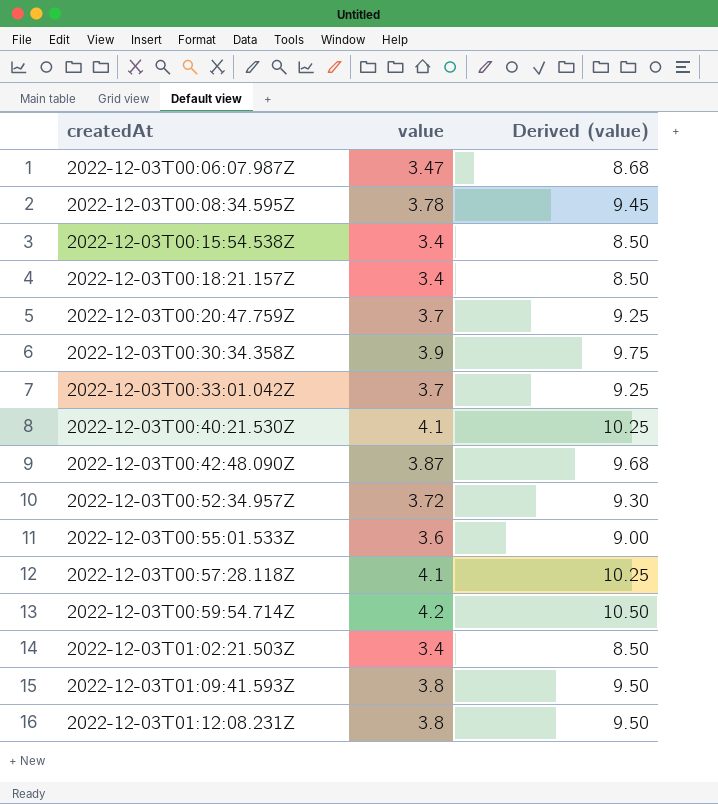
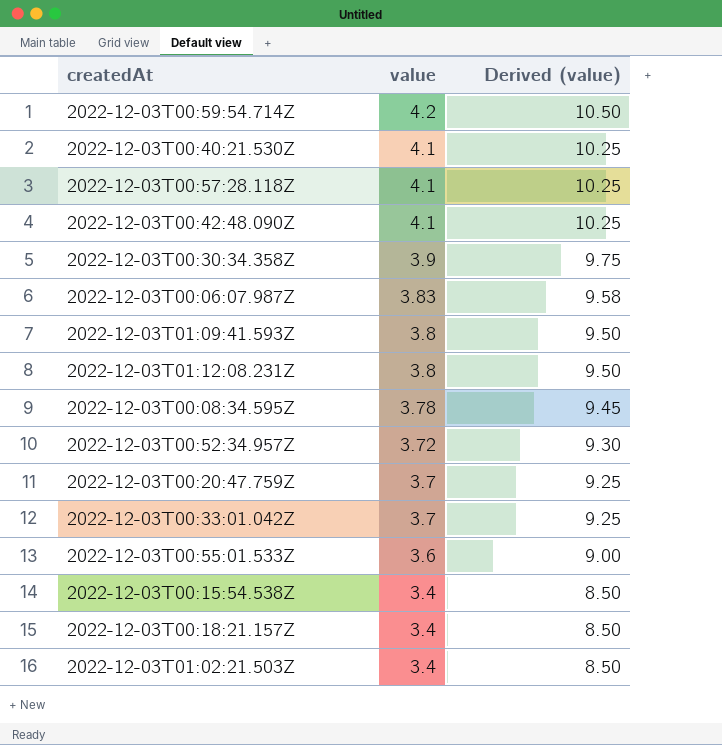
row order: createdAt ascending -> value descending
2022-12-03T00:42:48.090Z | value: 3.87 -> 4.1
2022-12-03T00:42:48.090Z | Derived (value): 9.68 -> 10.25
2022-12-03T00:06:07.987Z | value: 3.47 -> 3.83
2022-12-03T00:06:07.987Z | Derived (value): 8.68 -> 9.58

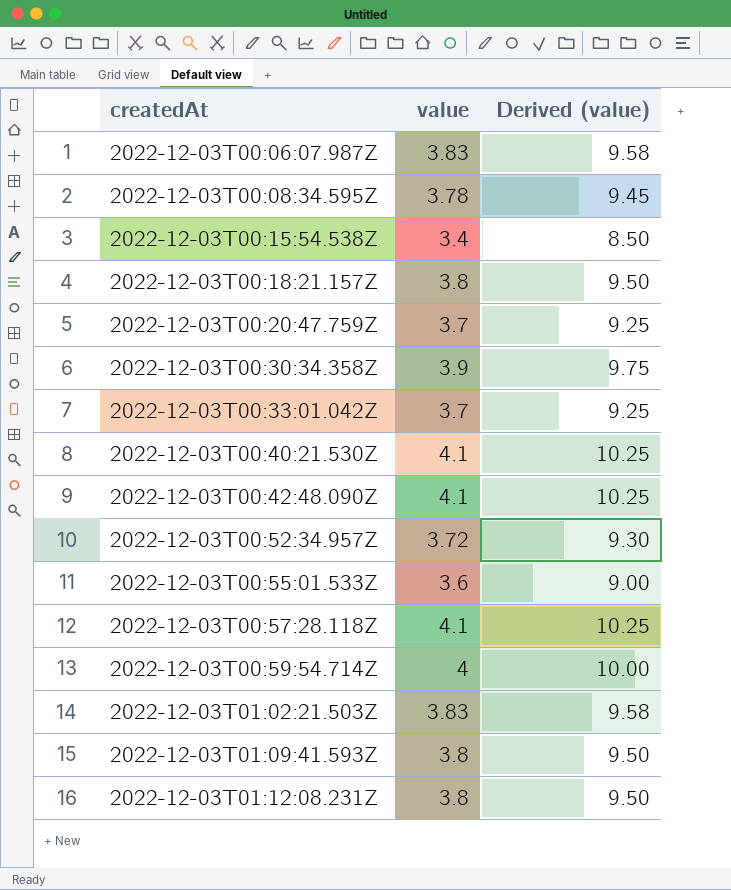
row order: value descending -> createdAt ascending
2022-12-03T00:18:21.157Z | value: 3.4 -> 3.8
2022-12-03T00:18:21.157Z | Derived (value): 8.50 -> 9.50
2022-12-03T00:59:54.714Z | value: 4.2 -> 4
2022-12-03T00:59:54.714Z | Derived (value): 10.50 -> 10.00
2022-12-03T01:02:21.503Z | value: 3.4 -> 3.83
2022-12-03T01:02:21.503Z | Derived (value): 8.50 -> 9.58

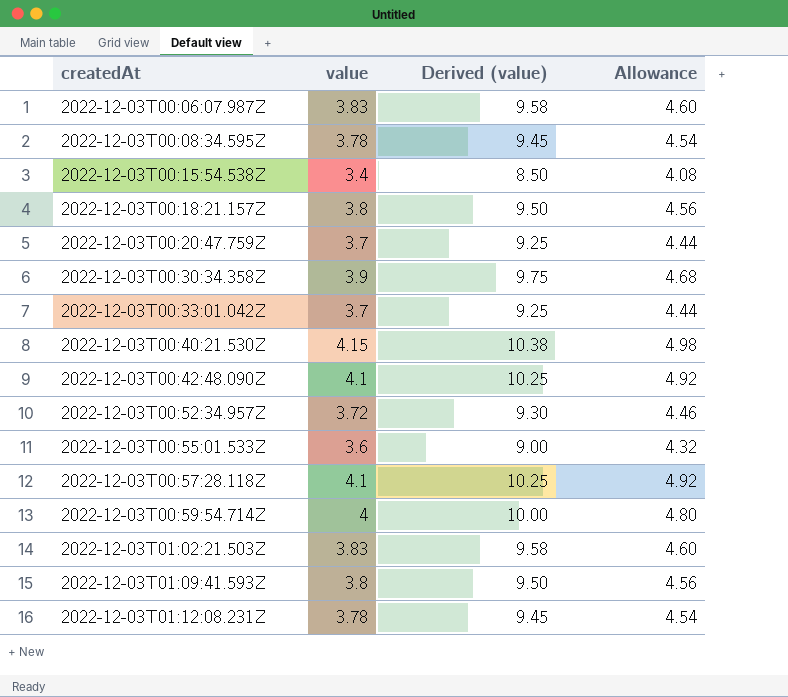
column Allowance | formula: none -> [value] * 1.2
2022-12-03T00:40:21.530Z | value: 4.1 -> 4.15
2022-12-03T00:40:21.530Z | Derived (value): 10.25 -> 10.38
2022-12-03T01:12:08.231Z | value: 3.8 -> 3.78
2022-12-03T01:12:08.231Z | Derived (value): 9.50 -> 9.45

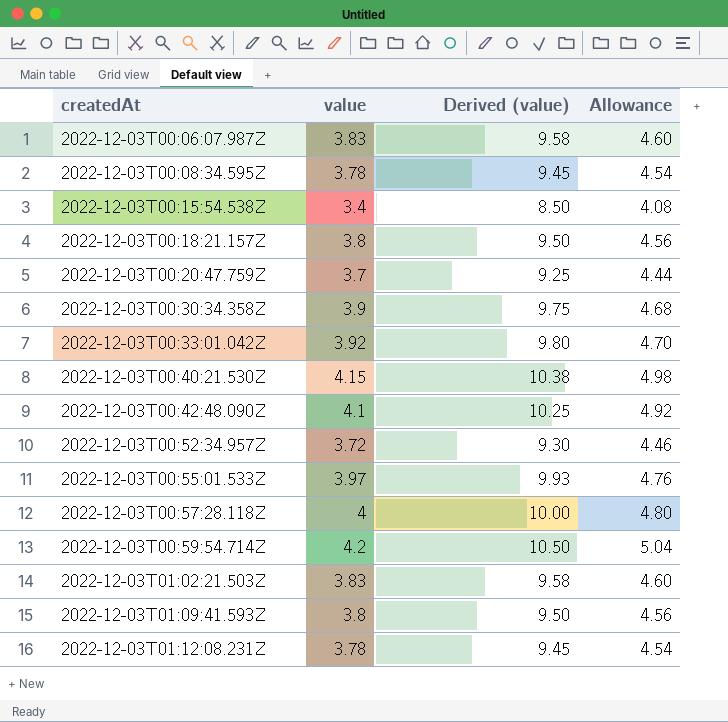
2022-12-03T00:33:01.042Z | value: 3.7 -> 3.92
2022-12-03T00:33:01.042Z | Derived (value): 9.25 -> 9.80
2022-12-03T00:33:01.042Z | Allowance: 4.44 -> 4.70
2022-12-03T00:55:01.533Z | value: 3.6 -> 3.97
2022-12-03T00:55:01.533Z | Derived (value): 9.00 -> 9.93
2022-12-03T00:55:01.533Z | Allowance: 4.32 -> 4.76
2022-12-03T00:57:28.118Z | value: 4.1 -> 4
2022-12-03T00:57:28.118Z | Derived (value): 10.25 -> 10.00
2022-12-03T00:57:28.118Z | Allowance: 4.92 -> 4.80
2022-12-03T00:59:54.714Z | value: 4 -> 4.2
2022-12-03T00:59:54.714Z | Derived (value): 10.00 -> 10.50
2022-12-03T00:59:54.714Z | Allowance: 4.80 -> 5.04

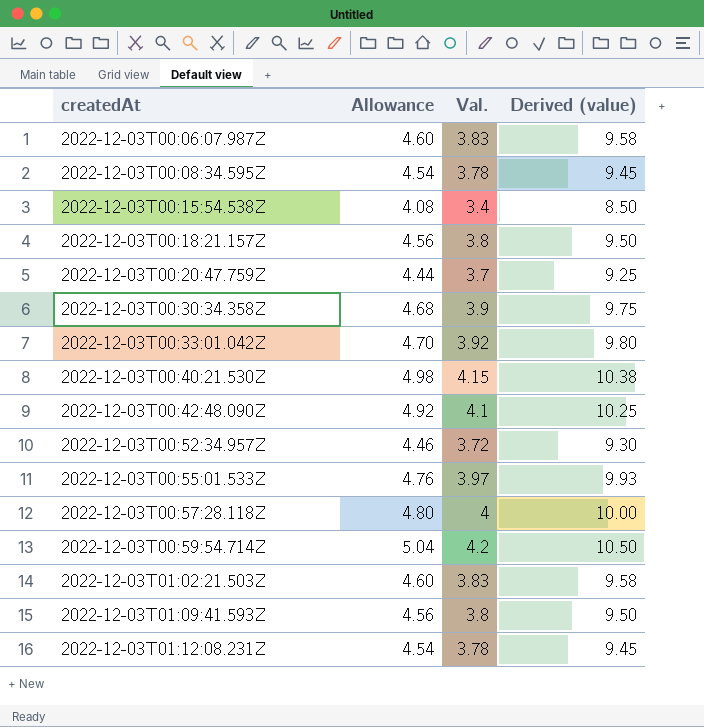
column Allowance | position: 4 -> 2
column name: value -> Val.

